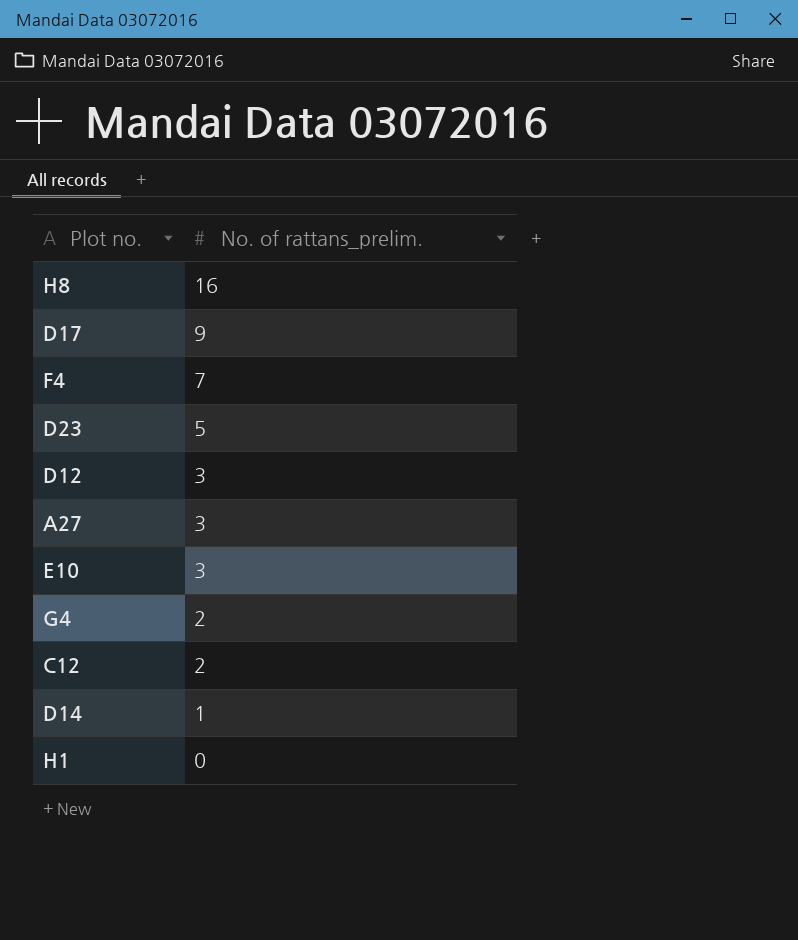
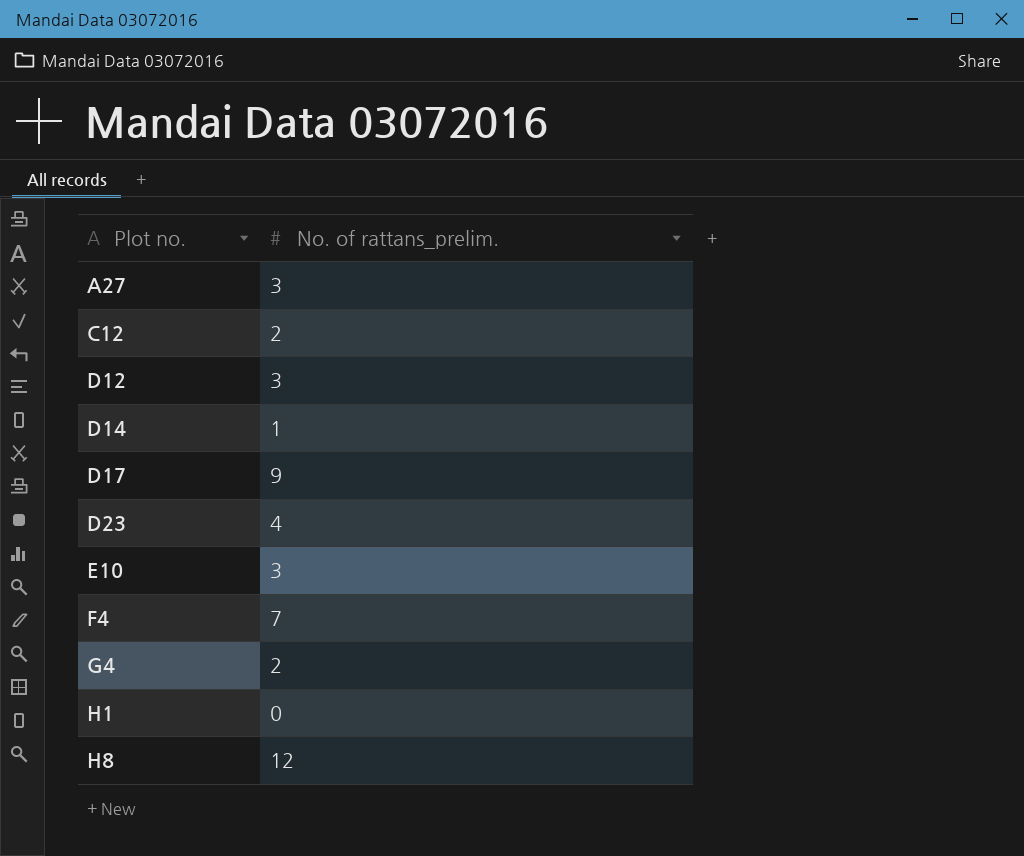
row order: No. of rattans_prelim. descending -> Plot no. ascending
D23 | No. of rattans_prelim.: 5 -> 4
H8 | No. of rattans_prelim.: 16 -> 12

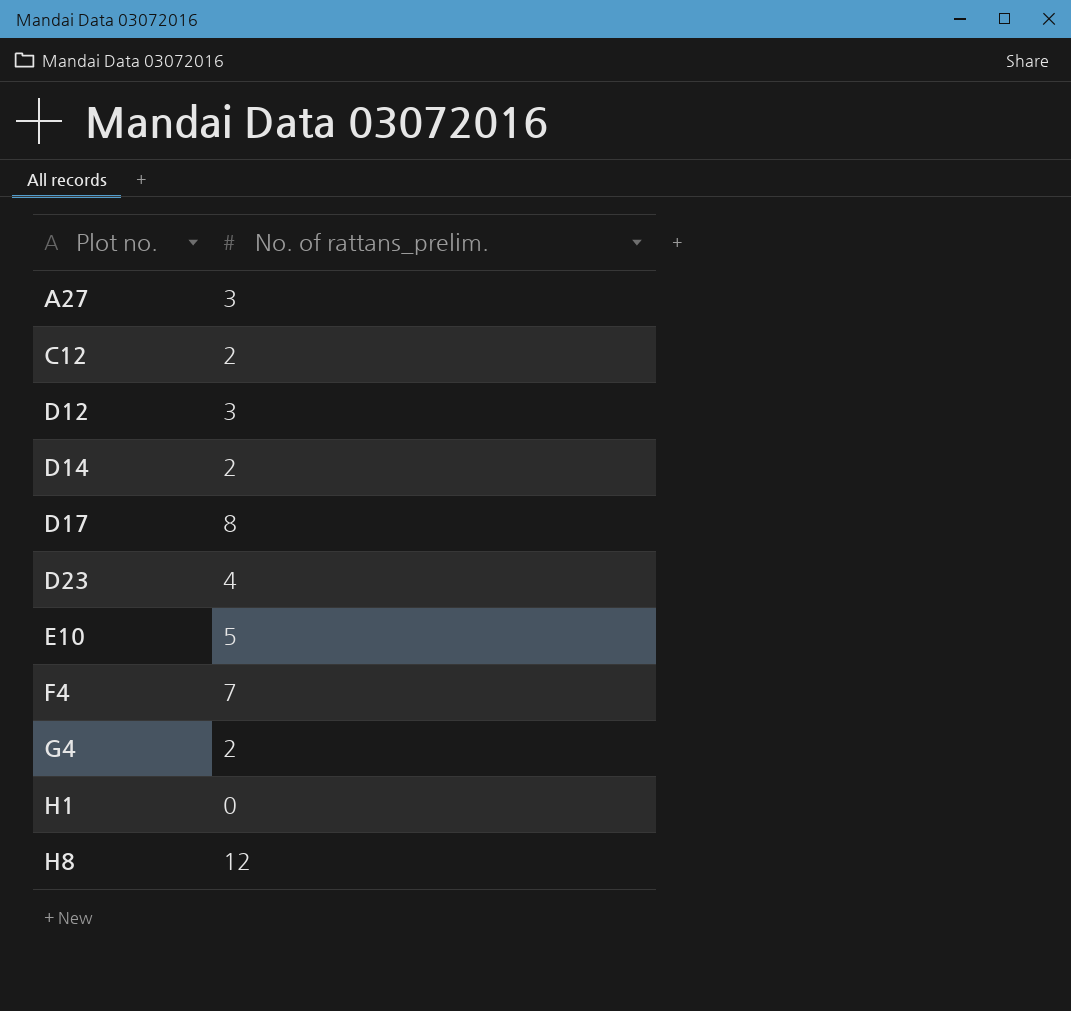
D14 | No. of rattans_prelim.: 1 -> 2
D17 | No. of rattans_prelim.: 9 -> 8
E10 | No. of rattans_prelim.: 3 -> 5

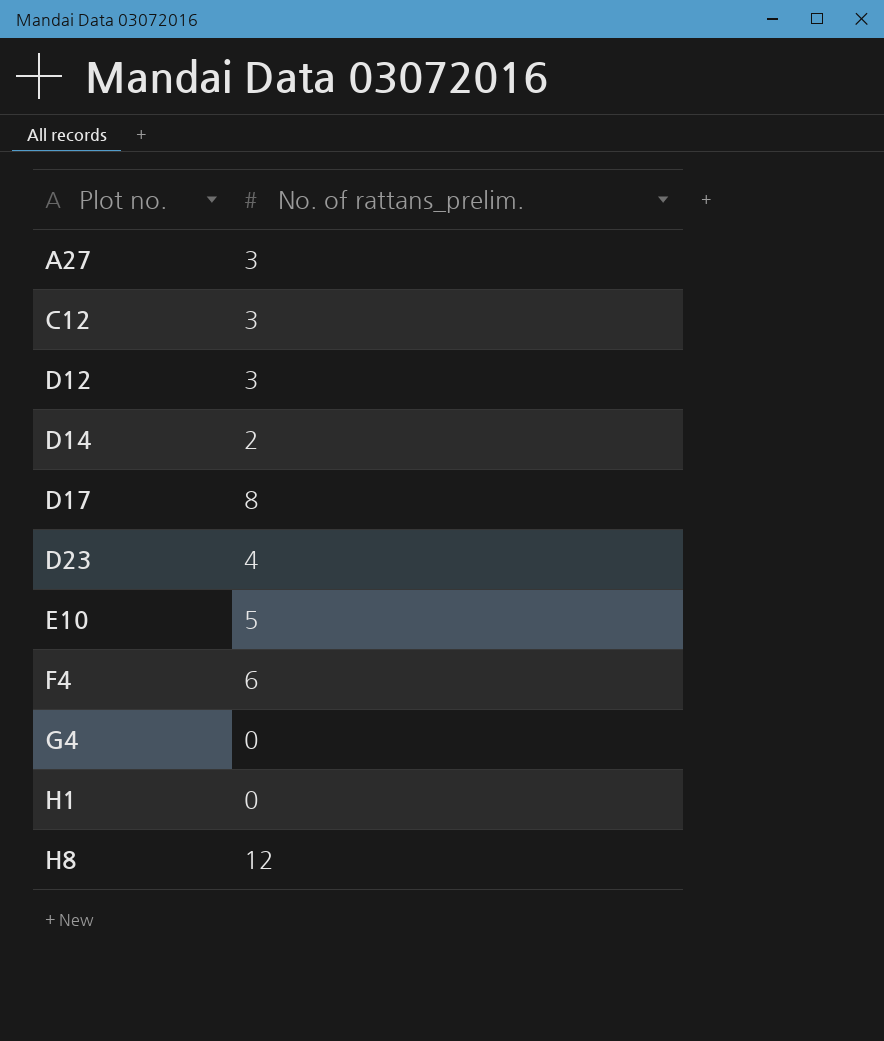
C12 | No. of rattans_prelim.: 2 -> 3
F4 | No. of rattans_prelim.: 7 -> 6
G4 | No. of rattans_prelim.: 2 -> 0

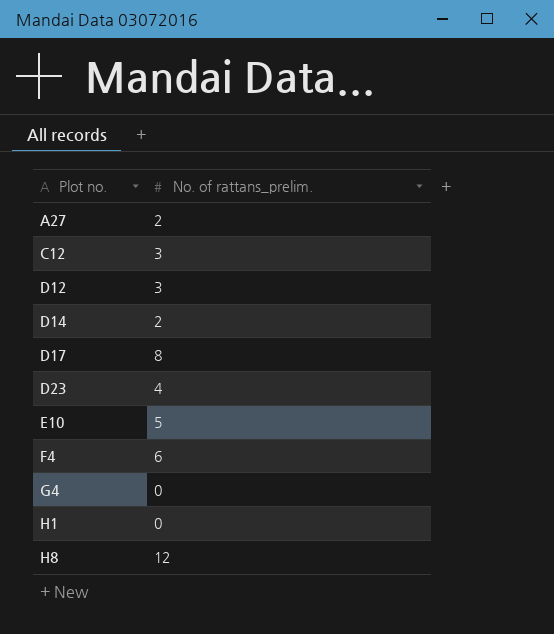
A27 | No. of rattans_prelim.: 3 -> 2

